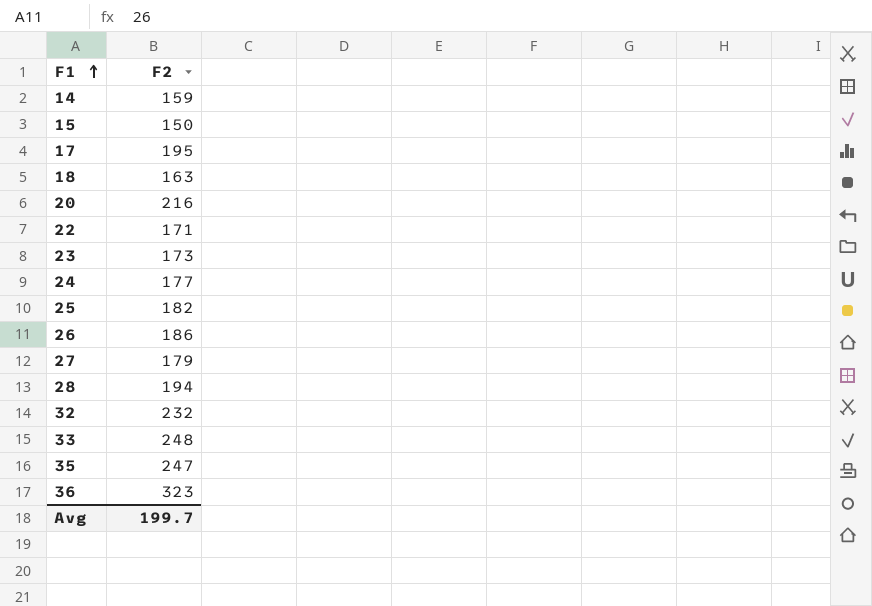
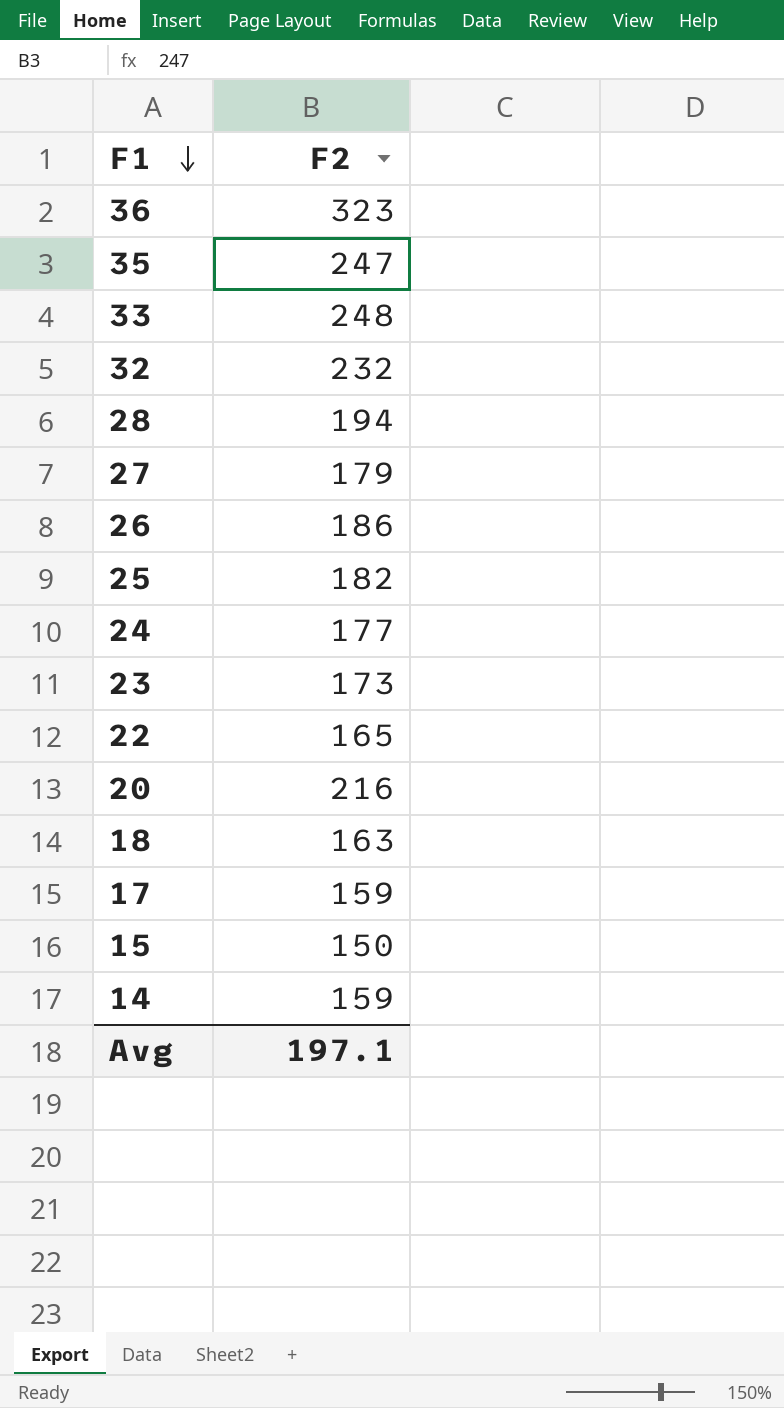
row order: F1 ascending -> F1 descending
22 | F2: 171 -> 165
17 | F2: 195 -> 159
Avg | F2: 199.7 -> 197.1

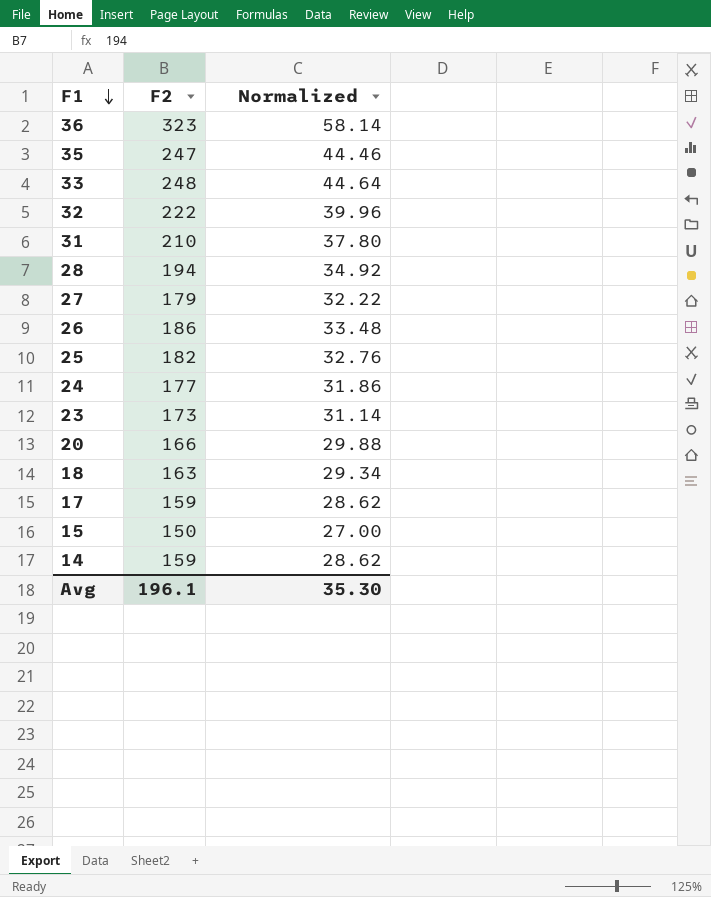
column Normalized | formula: none -> [F2] * 0.18
row 22: 165 -> none
32 | F2: 232 -> 222
row 31: none -> 210 | 37.80
20 | F2: 216 -> 166
Avg | F2: 197.1 -> 196.1

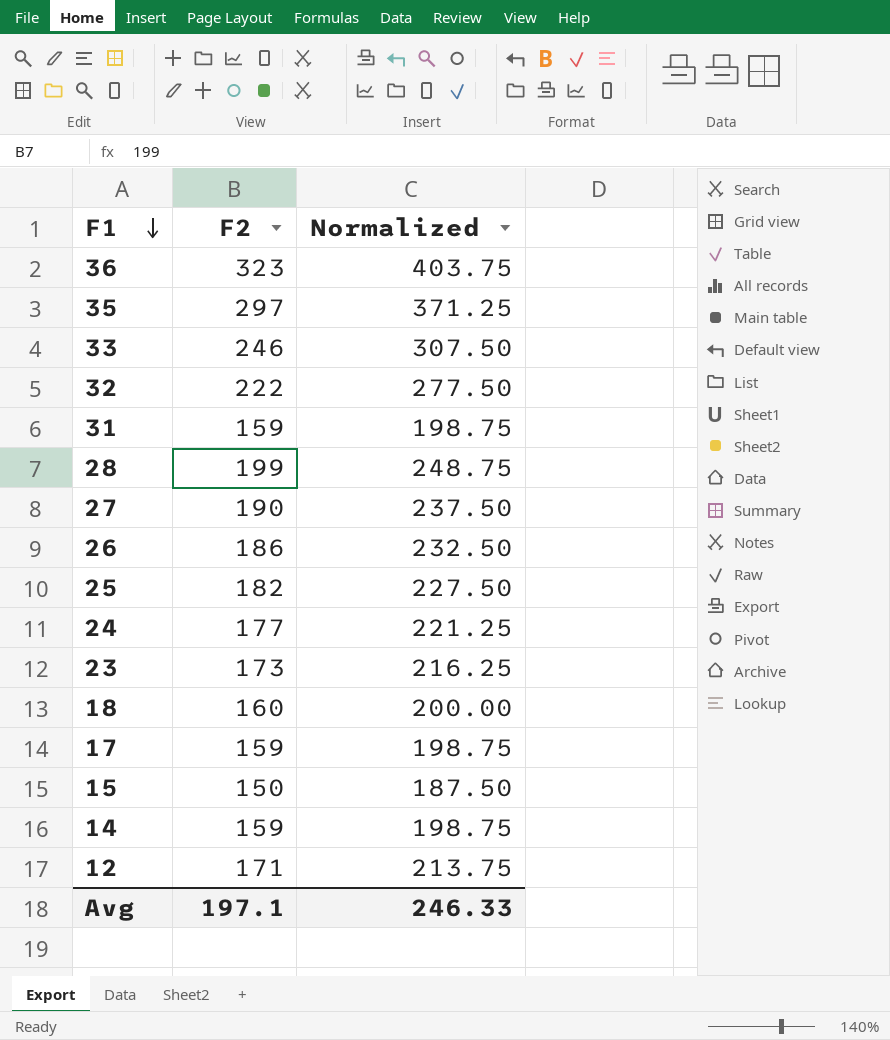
column Normalized | formula: [F2] * 0.18 -> [F2] * 1.25
row 20: 166 | 29.88 -> none
35 | F2: 247 -> 297
33 | F2: 248 -> 246
31 | F2: 210 -> 159
28 | F2: 194 -> 199
27 | F2: 179 -> 190
18 | F2: 163 -> 160
row 12: none -> 171 | 213.75
Avg | F2: 196.1 -> 197.1
Avg | Normalized: 35.30 -> 246.33

